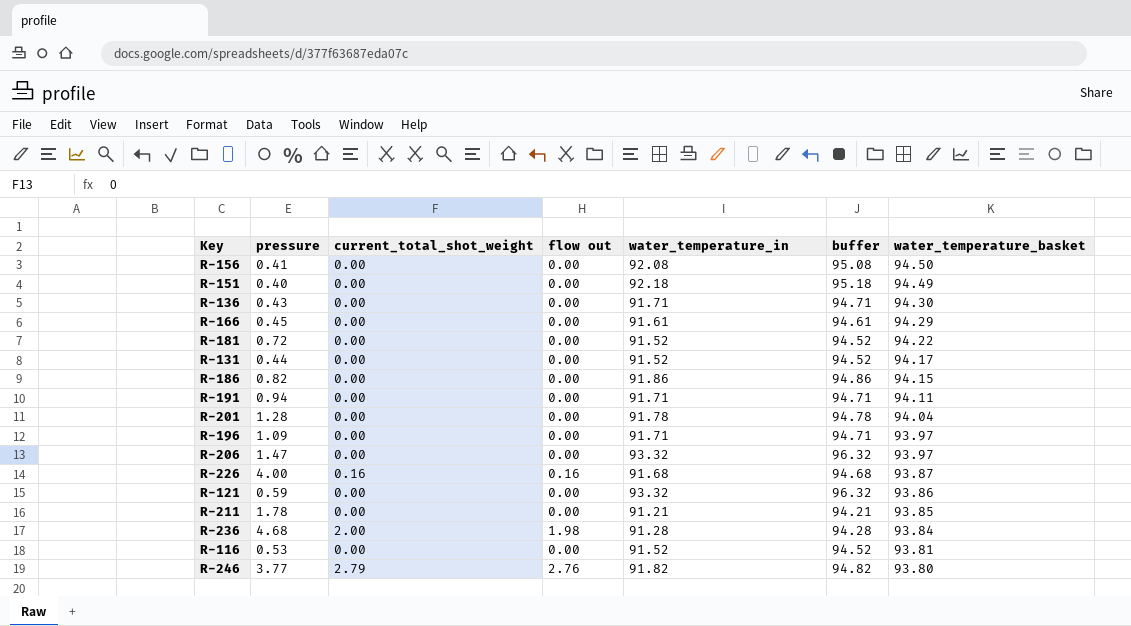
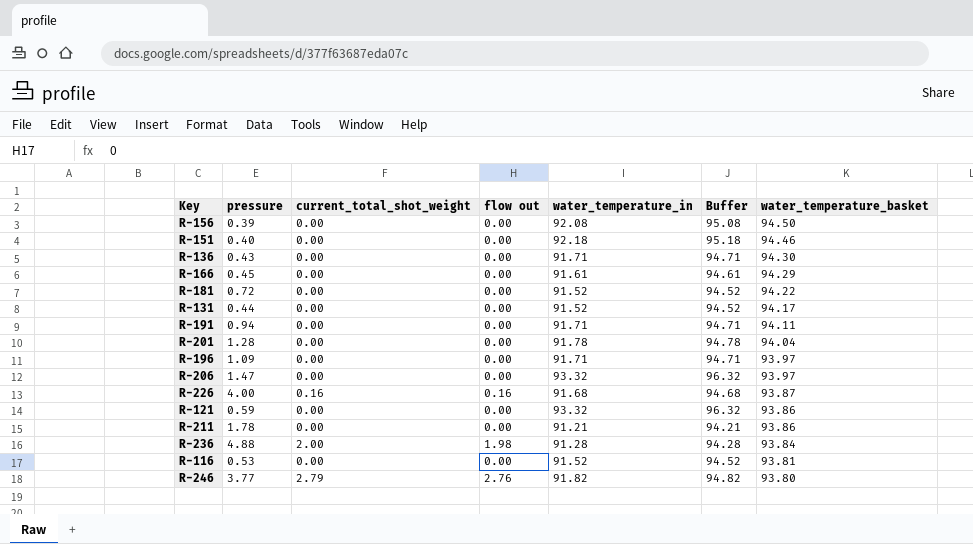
column name: buffer -> Buffer
row R-186: 0.82 | 0.00 | 0.00 | 91.86 | 94.86 | 94.15 -> none
R-156 | pressure: 0.41 -> 0.39
R-151 | water_temperature_basket: 94.49 -> 94.46
R-211 | water_temperature_basket: 93.85 -> 93.86
R-236 | pressure: 4.68 -> 4.88

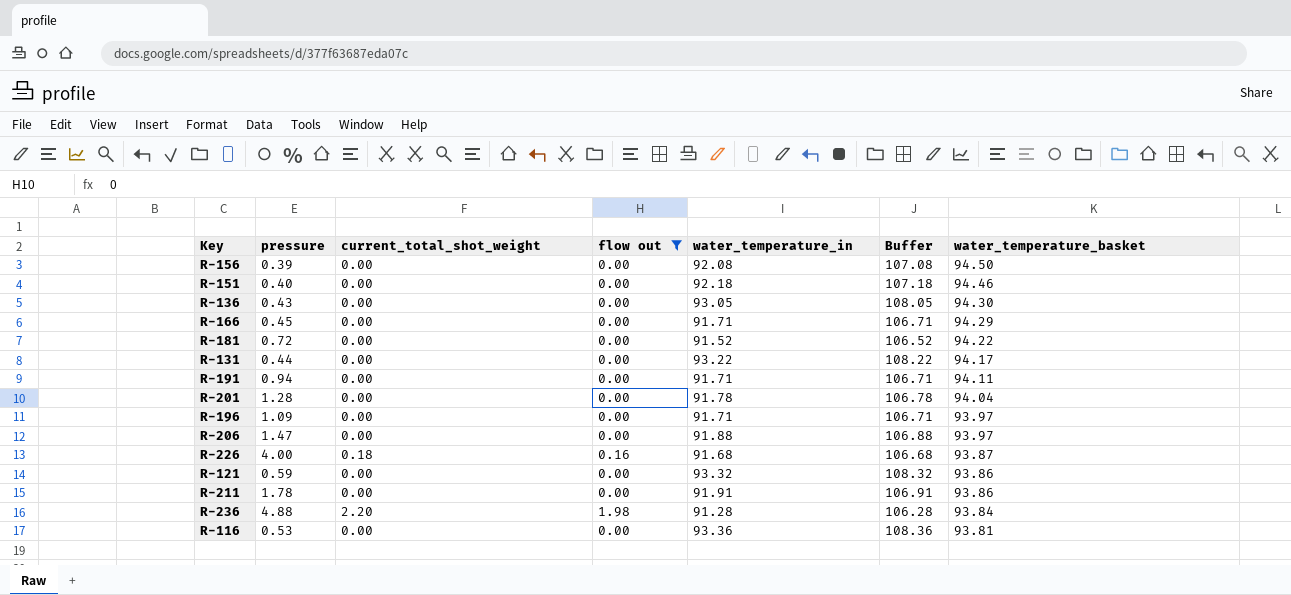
filter: none -> flow out != 2.76
column Buffer | formula: [water_temperature_in] + 3 -> [water_temperature_in] + 15
R-136 | water_temperature_in: 91.71 -> 93.05
R-166 | water_temperature_in: 91.61 -> 91.71
R-131 | water_temperature_in: 91.52 -> 93.22
R-206 | water_temperature_in: 93.32 -> 91.88
R-226 | current_total_shot_weight: 0.16 -> 0.18
R-211 | water_temperature_in: 91.21 -> 91.91
R-236 | current_total_shot_weight: 2.00 -> 2.20
R-116 | water_temperature_in: 91.52 -> 93.36

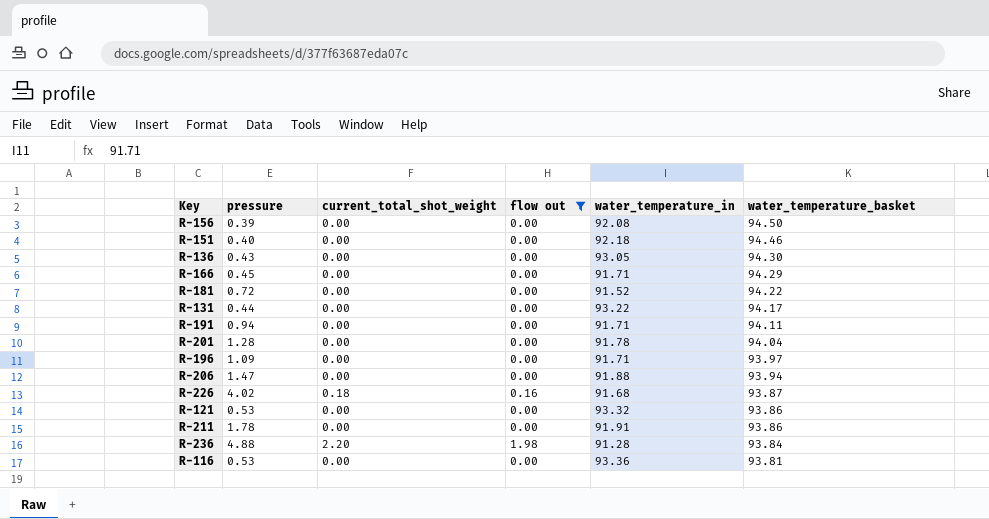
column Buffer | formula: [water_temperature_in] + 15 -> none
R-206 | water_temperature_basket: 93.97 -> 93.94
R-226 | pressure: 4.00 -> 4.02
R-121 | pressure: 0.59 -> 0.53

